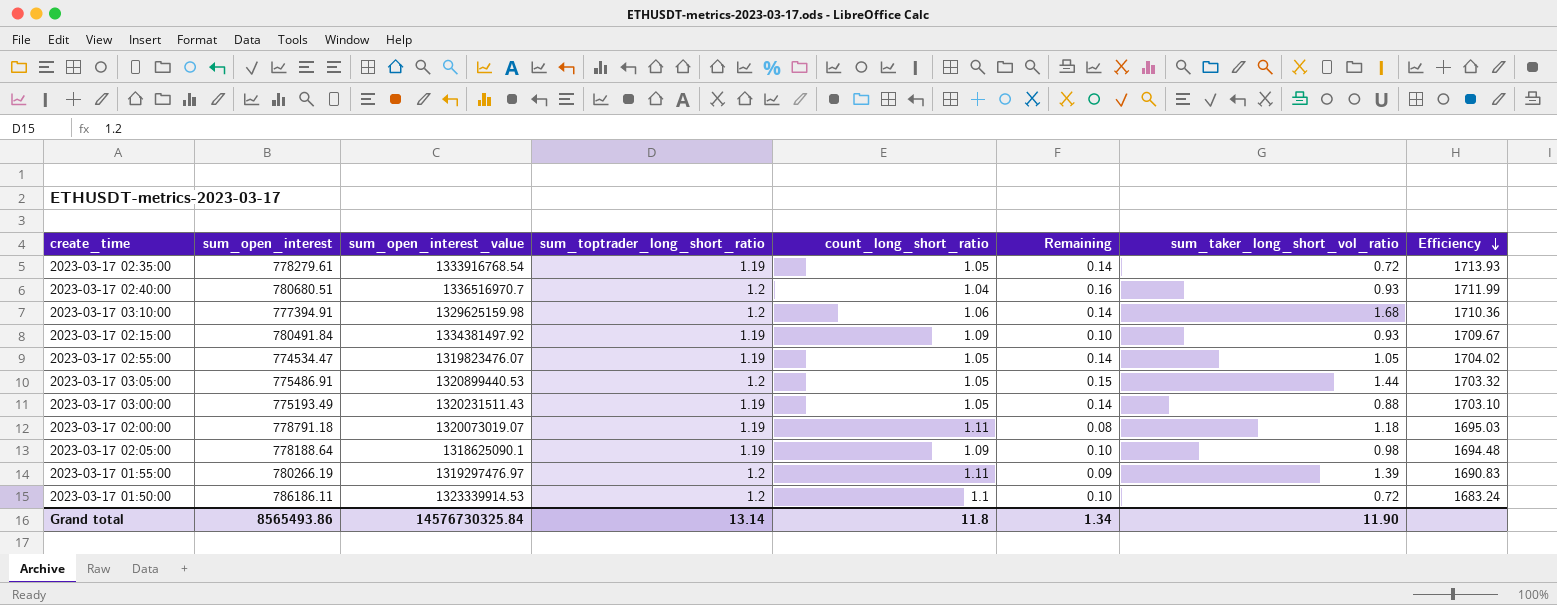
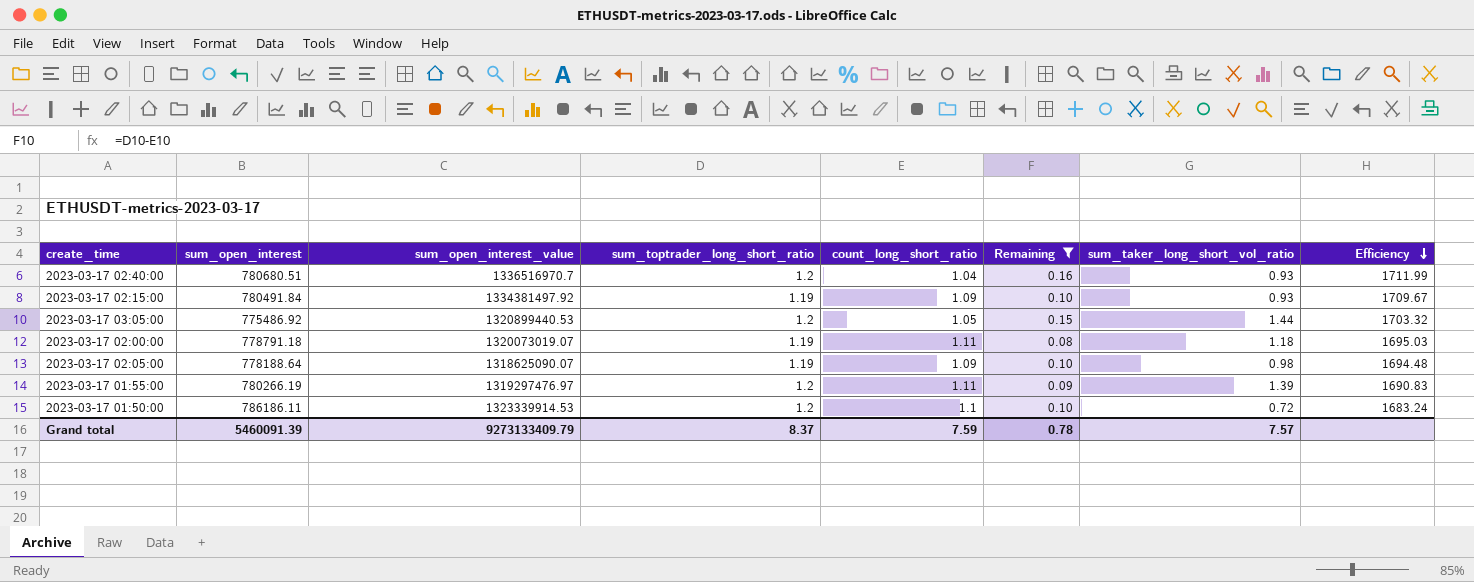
filter: none -> Remaining != 0.14
2023-03-17 03:05:00 | sum_open_interest: 775486.91 -> 775486.92
2023-03-17 02:05:00 | sum_open_interest_value: 1318625090.1 -> 1318625090.07
Grand total | sum_open_interest: 8565493.86 -> 5460091.39
Grand total | sum_open_interest_value: 14576730325.84 -> 9273133409.79
Grand total | sum_toptrader_long_short_ratio: 13.14 -> 8.37
Grand total | count_long_short_ratio: 11.8 -> 7.59
Grand total | Remaining: 1.34 -> 0.78
Grand total | sum_taker_long_short_vol_ratio: 11.90 -> 7.57

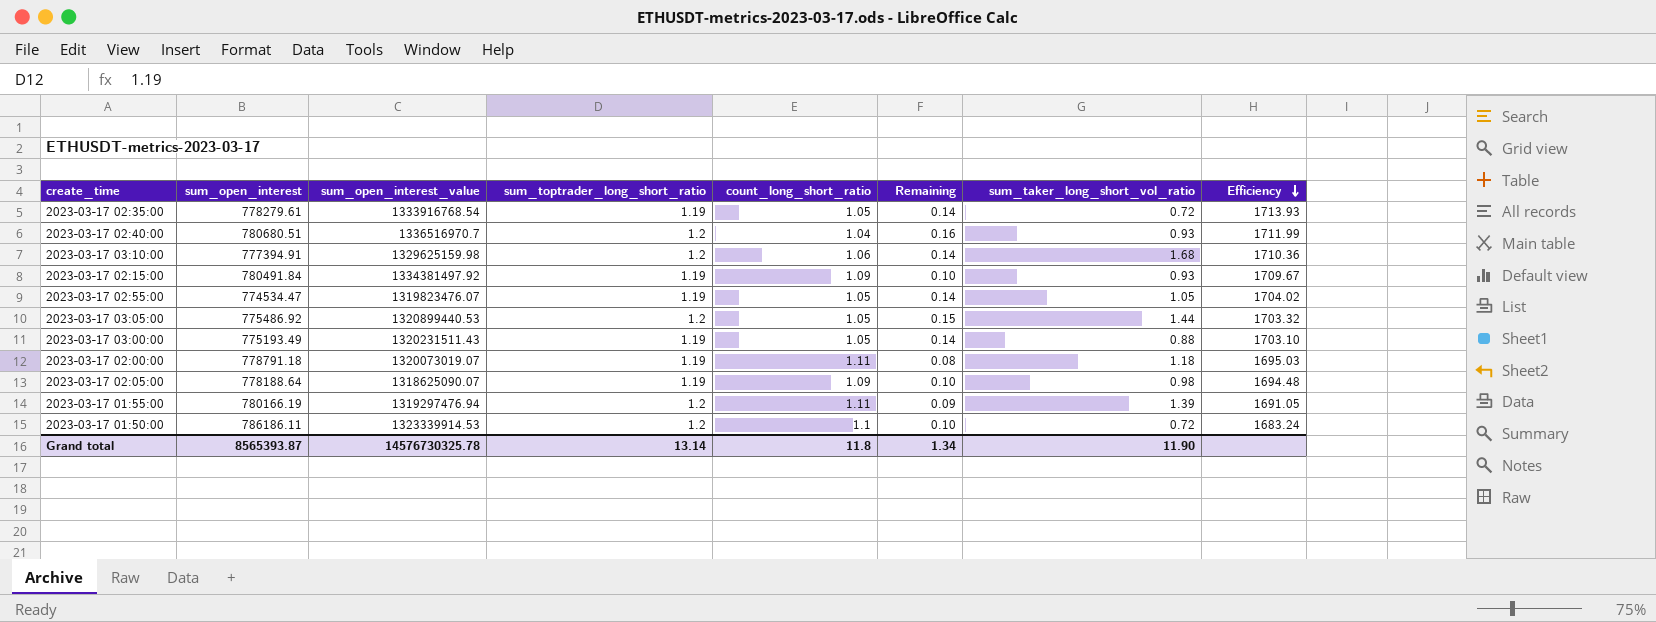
filter: Remaining != 0.14 -> none
2023-03-17 01:55:00 | sum_open_interest: 780266.19 -> 780166.19
2023-03-17 01:55:00 | sum_open_interest_value: 1319297476.97 -> 1319297476.94
2023-03-17 01:55:00 | Efficiency: 1690.83 -> 1691.05
Grand total | sum_open_interest: 5460091.39 -> 8565393.87
Grand total | sum_open_interest_value: 9273133409.79 -> 14576730325.78
Grand total | sum_toptrader_long_short_ratio: 8.37 -> 13.14
Grand total | count_long_short_ratio: 7.59 -> 11.8
Grand total | Remaining: 0.78 -> 1.34
Grand total | sum_taker_long_short_vol_ratio: 7.57 -> 11.90

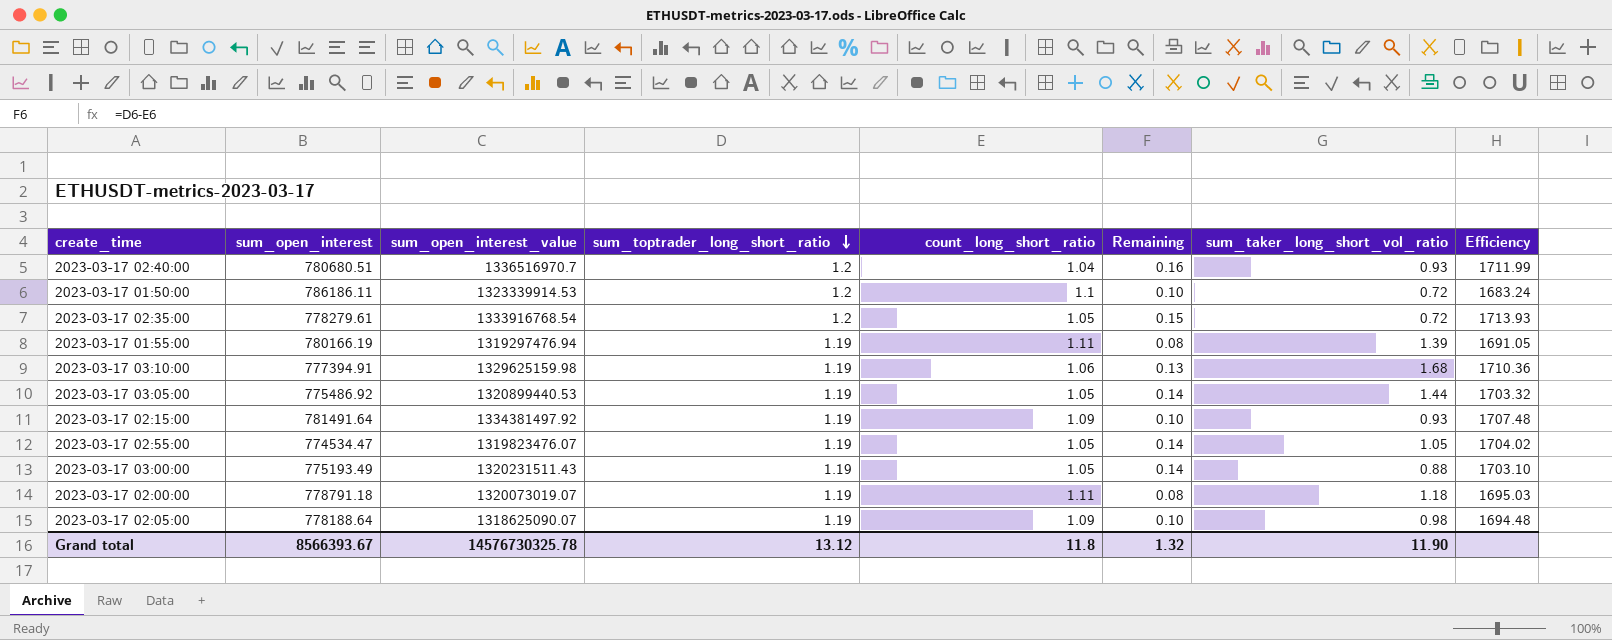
row order: Efficiency descending -> sum_toptrader_long_short_ratio descending
2023-03-17 02:35:00 | sum_toptrader_long_short_ratio: 1.19 -> 1.2
2023-03-17 02:35:00 | Remaining: 0.14 -> 0.15
2023-03-17 01:55:00 | sum_toptrader_long_short_ratio: 1.2 -> 1.19
2023-03-17 01:55:00 | Remaining: 0.09 -> 0.08
2023-03-17 03:10:00 | sum_toptrader_long_short_ratio: 1.2 -> 1.19
2023-03-17 03:10:00 | Remaining: 0.14 -> 0.13
2023-03-17 03:05:00 | sum_toptrader_long_short_ratio: 1.2 -> 1.19
2023-03-17 03:05:00 | Remaining: 0.15 -> 0.14
2023-03-17 02:15:00 | sum_open_interest: 780491.84 -> 781491.64
2023-03-17 02:15:00 | Efficiency: 1709.67 -> 1707.48
Grand total | sum_open_interest: 8565393.87 -> 8566393.67
Grand total | sum_toptrader_long_short_ratio: 13.14 -> 13.12
Grand total | Remaining: 1.34 -> 1.32

